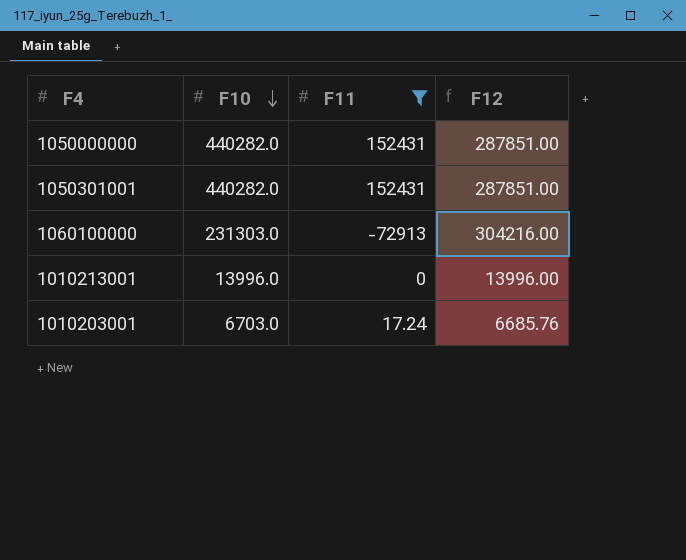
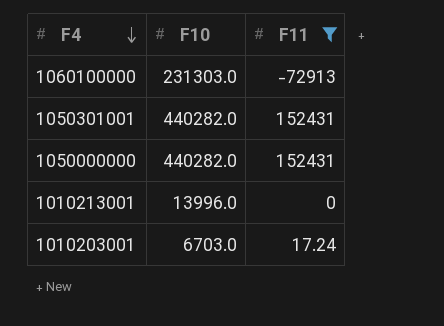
row order: F10 descending -> F4 descending
column F12 | formula: [F10] - [F11] -> none

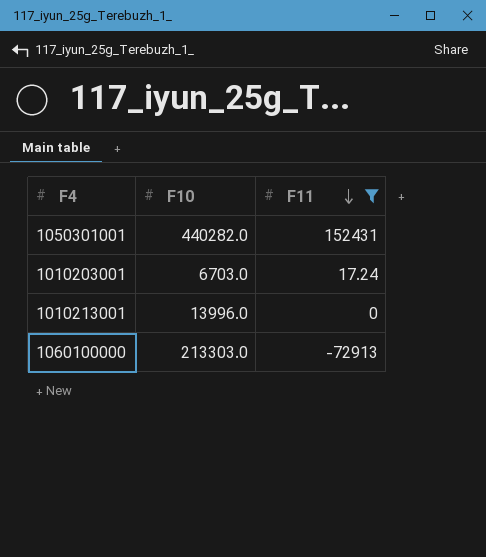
row order: F4 descending -> F11 descending
row 1050000000: 440282.0 | 152431 -> none
1060100000 | F10: 231303.0 -> 213303.0

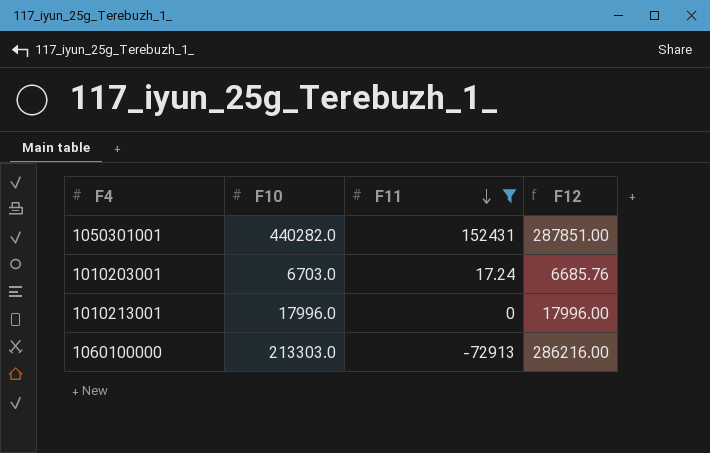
column F12 | formula: none -> [F10] - [F11]
1010213001 | F10: 13996.0 -> 17996.0

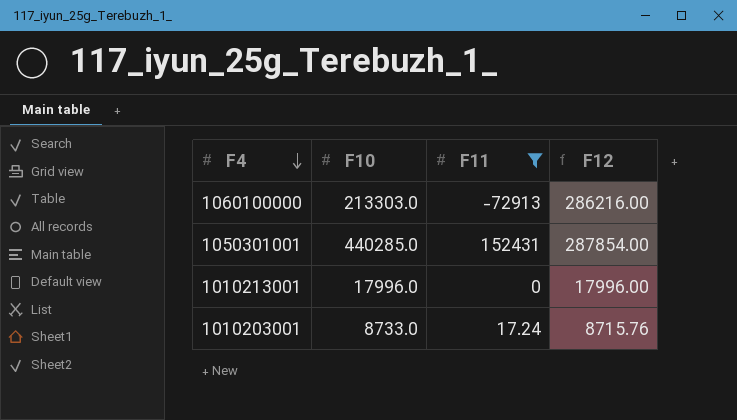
row order: F11 descending -> F4 descending
1050301001 | F10: 440282.0 -> 440285.0
1050301001 | F12: 287851.00 -> 287854.00
1010203001 | F10: 6703.0 -> 8733.0
1010203001 | F12: 6685.76 -> 8715.76

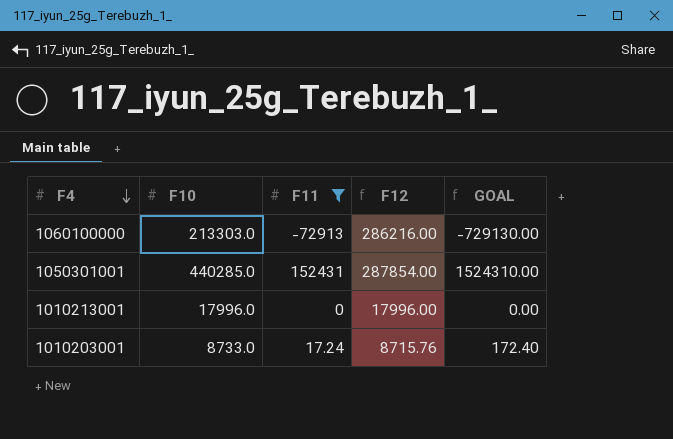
column GOAL | formula: none -> [F11] * 10

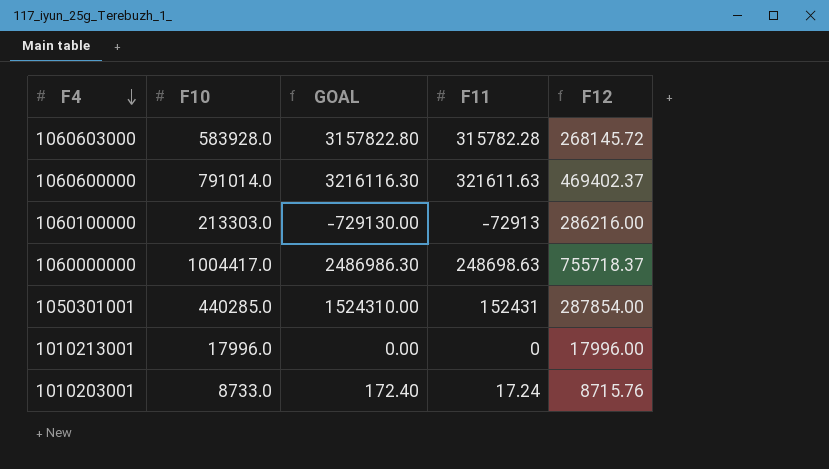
filter: F11 <= 152431 -> none
column GOAL | position: 5 -> 3

